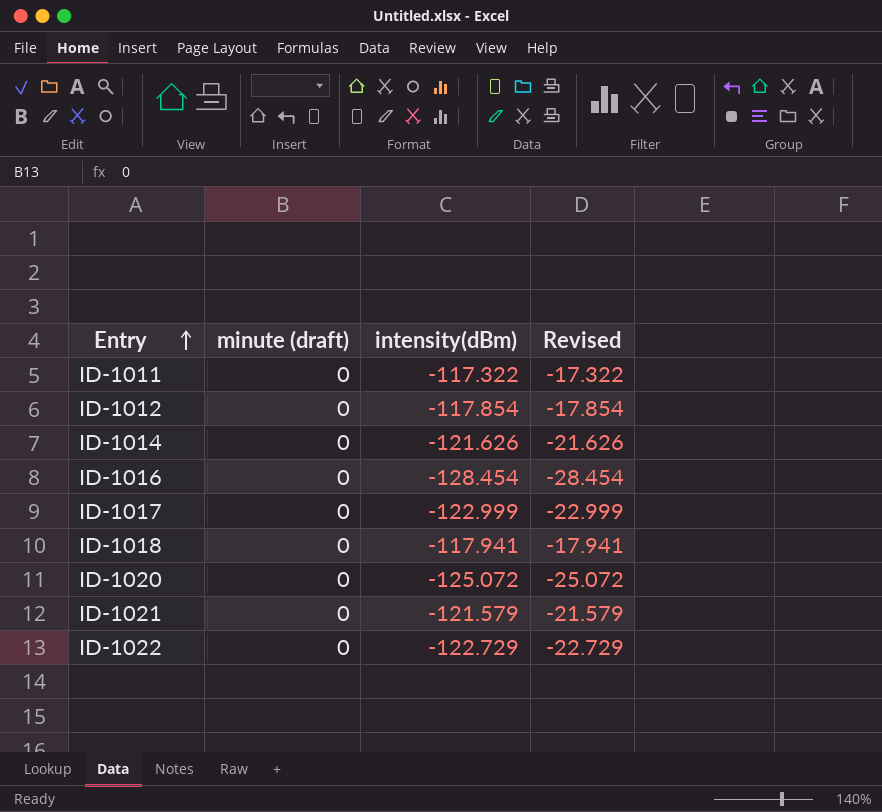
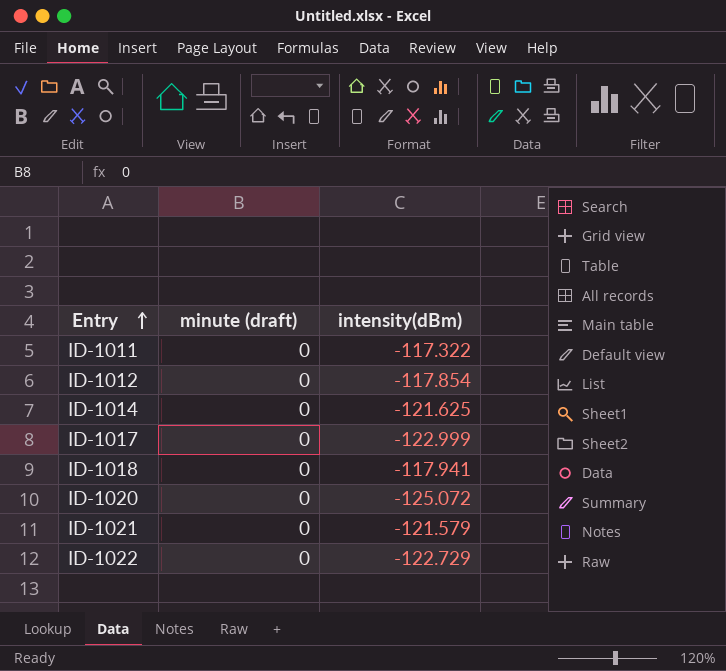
column Revised | formula: [intensity(dBm)] + 100 -> none
row ID-1016: 0 | -128.454 | -28.454 -> none
ID-1014 | intensity(dBm): -121.626 -> -121.625

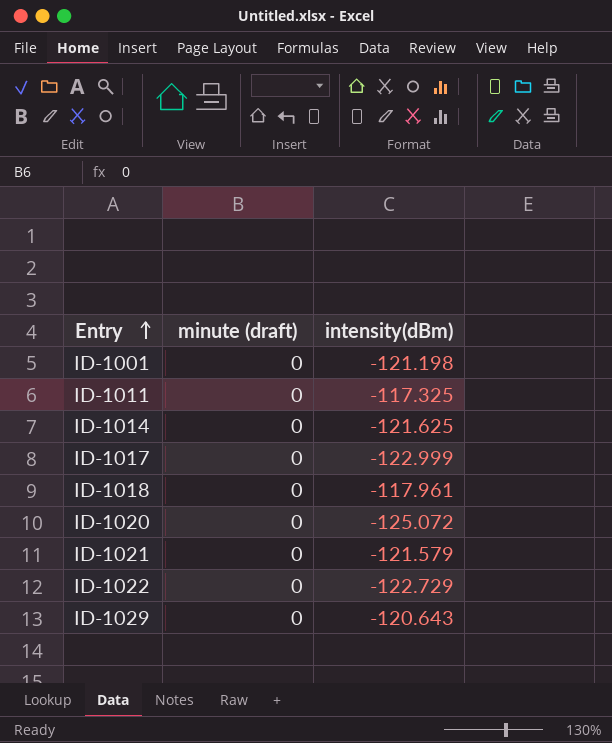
row ID-1012: 0 | -117.854 -> none
row ID-1001: none -> 0 | -121.198
ID-1011 | intensity(dBm): -117.322 -> -117.325
ID-1018 | intensity(dBm): -117.941 -> -117.961
row ID-1029: none -> 0 | -120.643

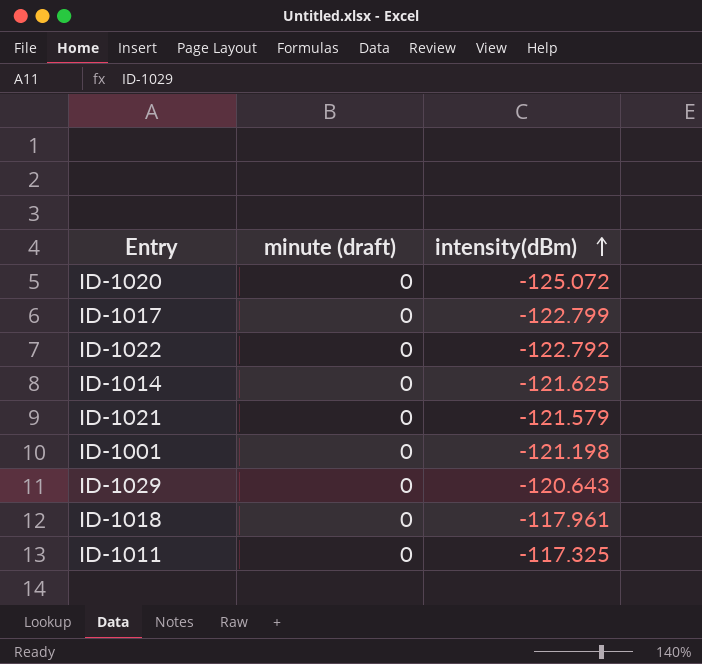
row order: Entry ascending -> intensity(dBm) ascending
ID-1017 | intensity(dBm): -122.999 -> -122.799
ID-1022 | intensity(dBm): -122.729 -> -122.792

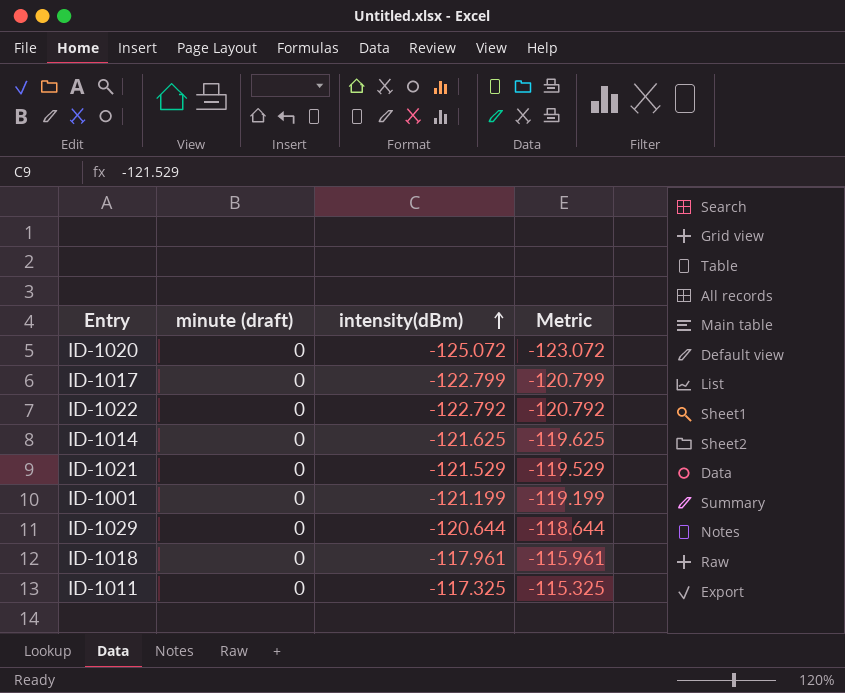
column Metric | formula: none -> [intensity(dBm)] + 2
ID-1021 | intensity(dBm): -121.579 -> -121.529
ID-1001 | intensity(dBm): -121.198 -> -121.199
ID-1029 | intensity(dBm): -120.643 -> -120.644

